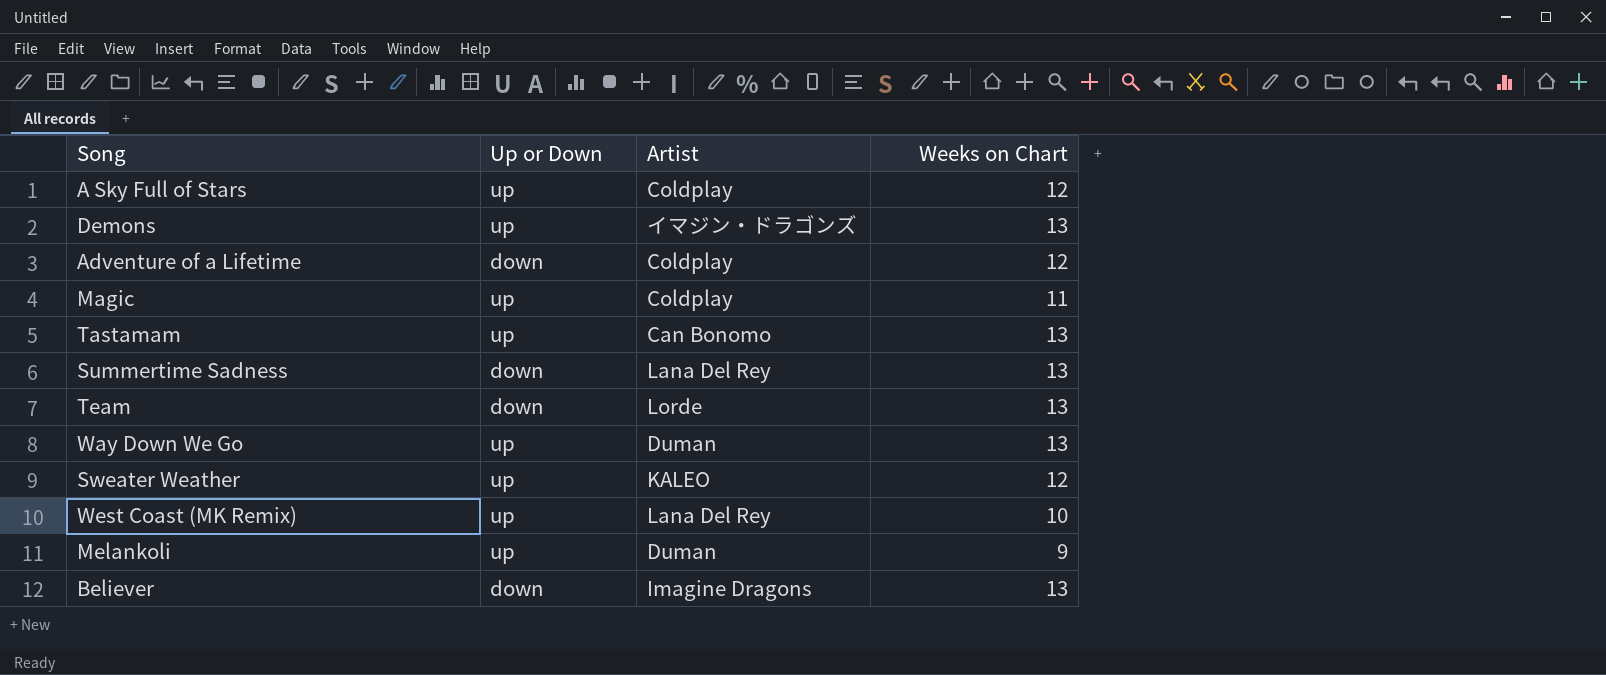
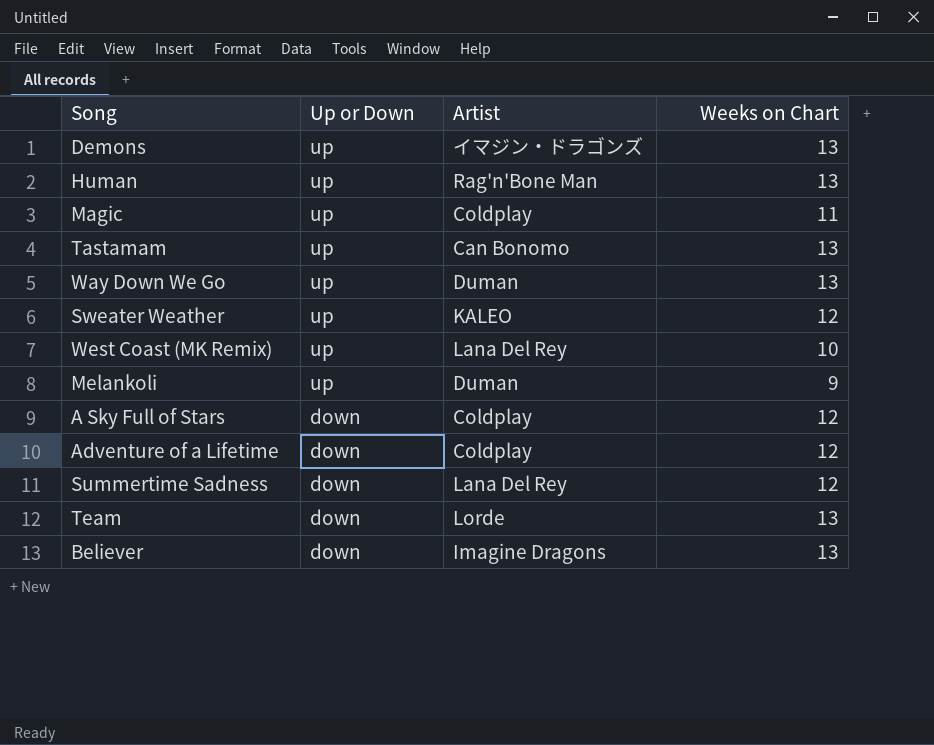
row order: none -> Up or Down descending
row Human: none -> up | Rag'n'Bone Man | 13
A Sky Full of Stars | Up or Down: up -> down
Summertime Sadness | Weeks on Chart: 13 -> 12

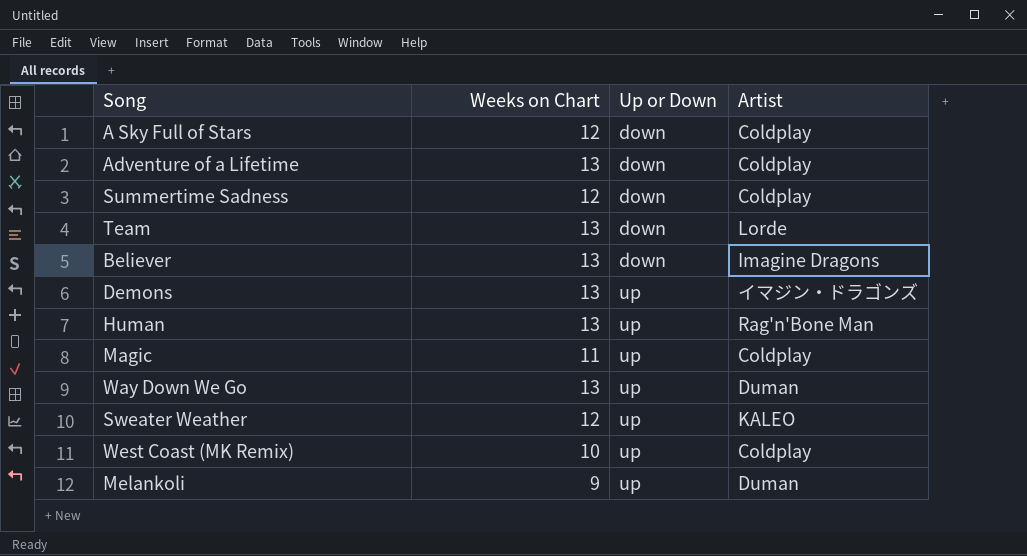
row order: Up or Down descending -> Up or Down ascending
column Weeks on Chart | position: 4 -> 2
row Tastamam: up | Can Bonomo | 13 -> none
Adventure of a Lifetime | Weeks on Chart: 12 -> 13
Summertime Sadness | Artist: Lana Del Rey -> Coldplay
West Coast (MK Remix) | Artist: Lana Del Rey -> Coldplay

